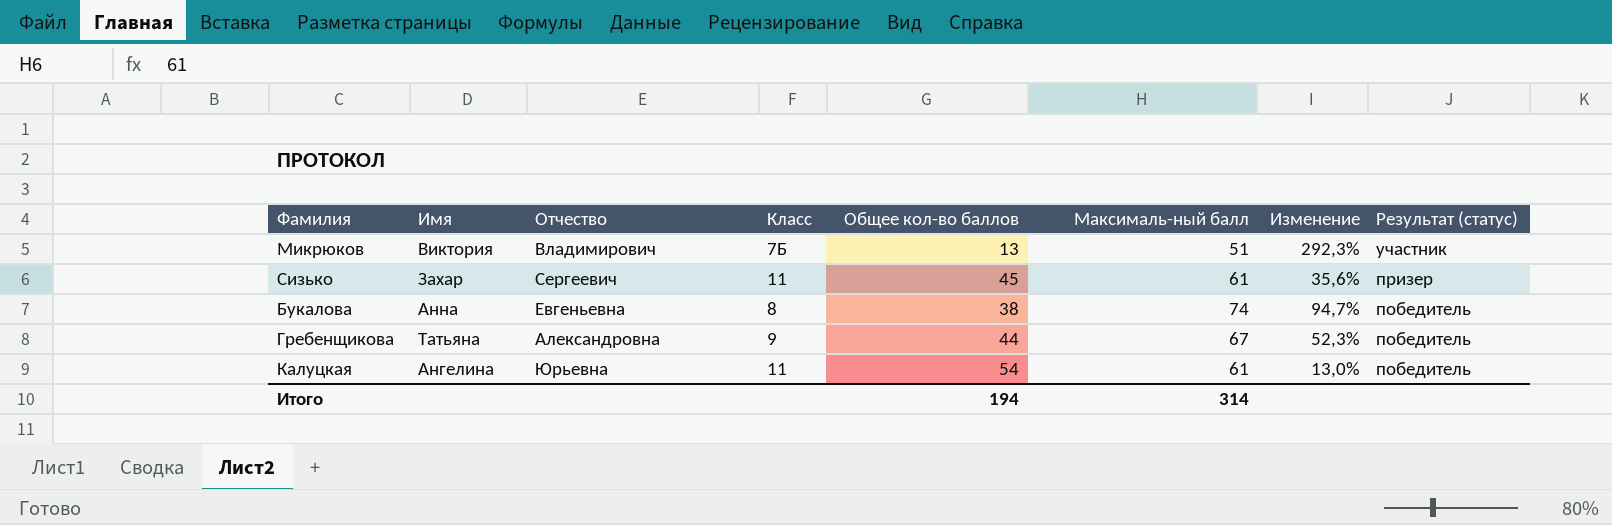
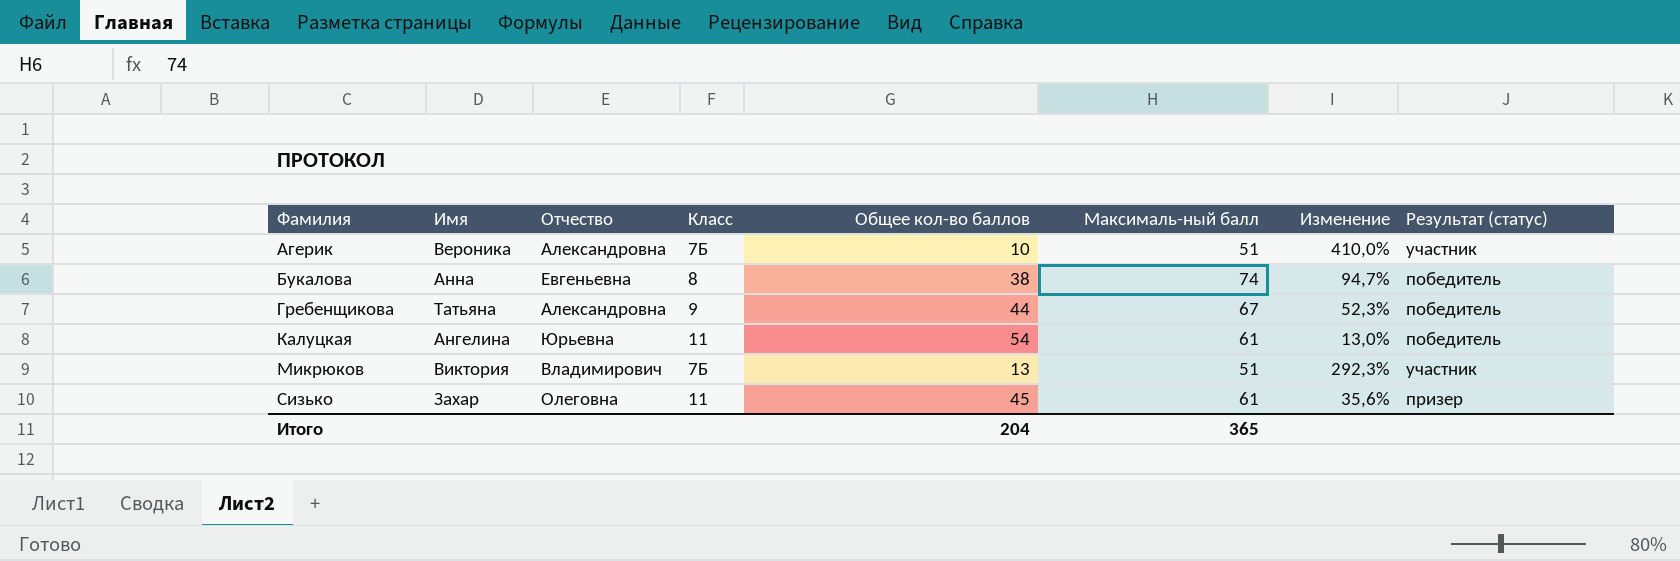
row order: Результат (статус) descending -> Фамилия ascending
row Агерик: none -> Вероника | Александровна | 7Б | 10 | 51 | 410,0% | участник
Сизько | Отчество: Сергеевич -> Олеговна
Итого | Общее кол-во баллов: 194 -> 204
Итого | Максималь-ный балл: 314 -> 365

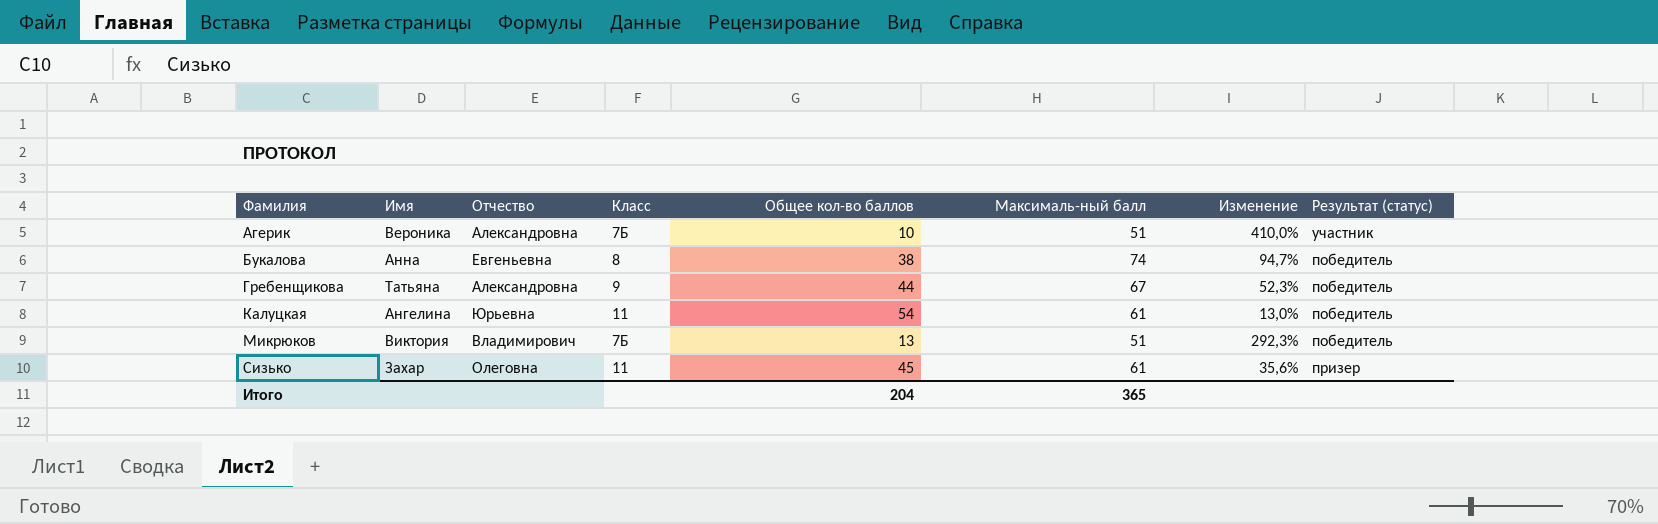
Микрюков | Результат (статус): участник -> победитель

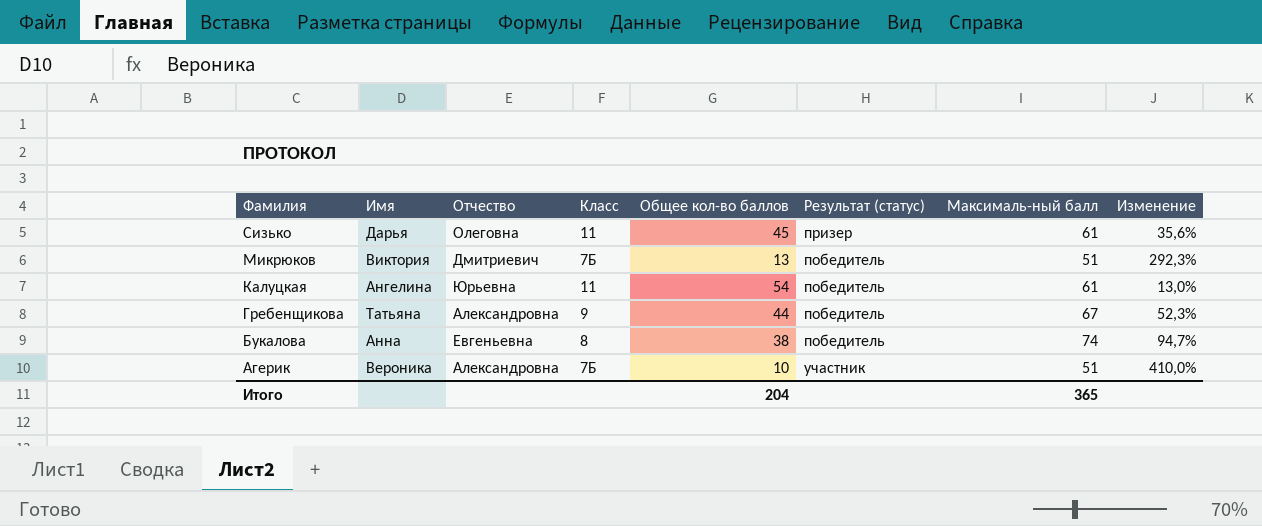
row order: Фамилия ascending -> Фамилия descending
column Результат (статус) | position: 8 -> 6
Сизько | Имя: Захар -> Дарья
Микрюков | Отчество: Владимирович -> Дмитриевич

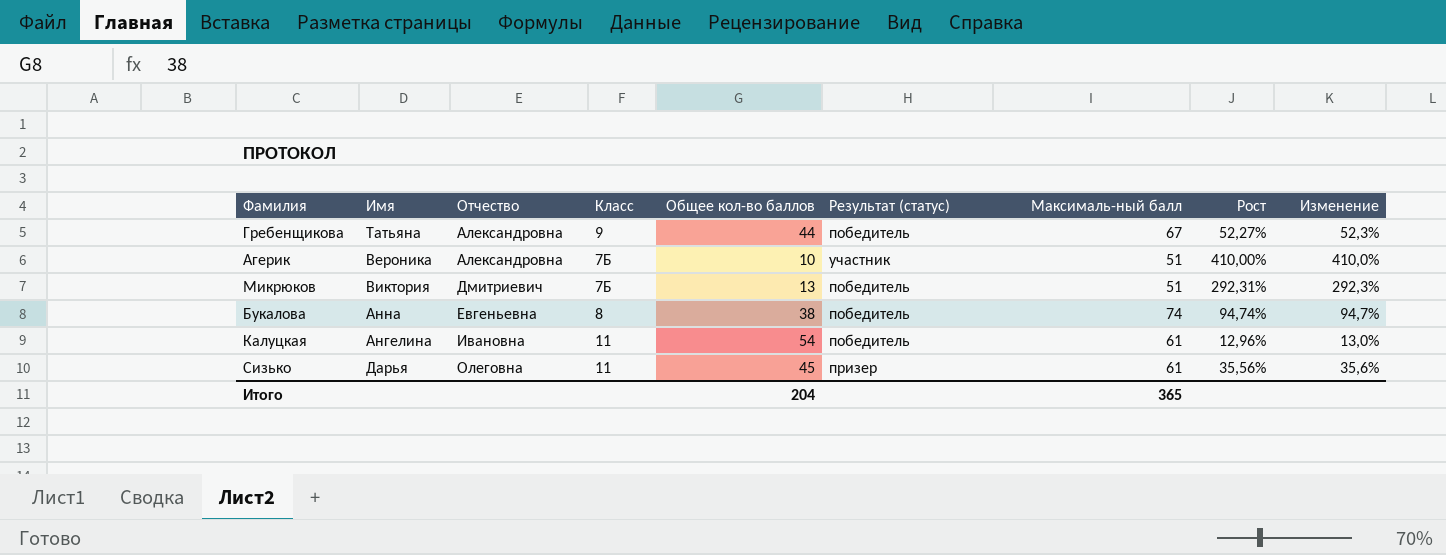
row order: Фамилия descending -> Отчество ascending
column Рост | formula: none -> ([Максималь-ный балл] - [Общее кол-во баллов]) / [Общее кол-во баллов]
Калуцкая | Отчество: Юрьевна -> Ивановна

